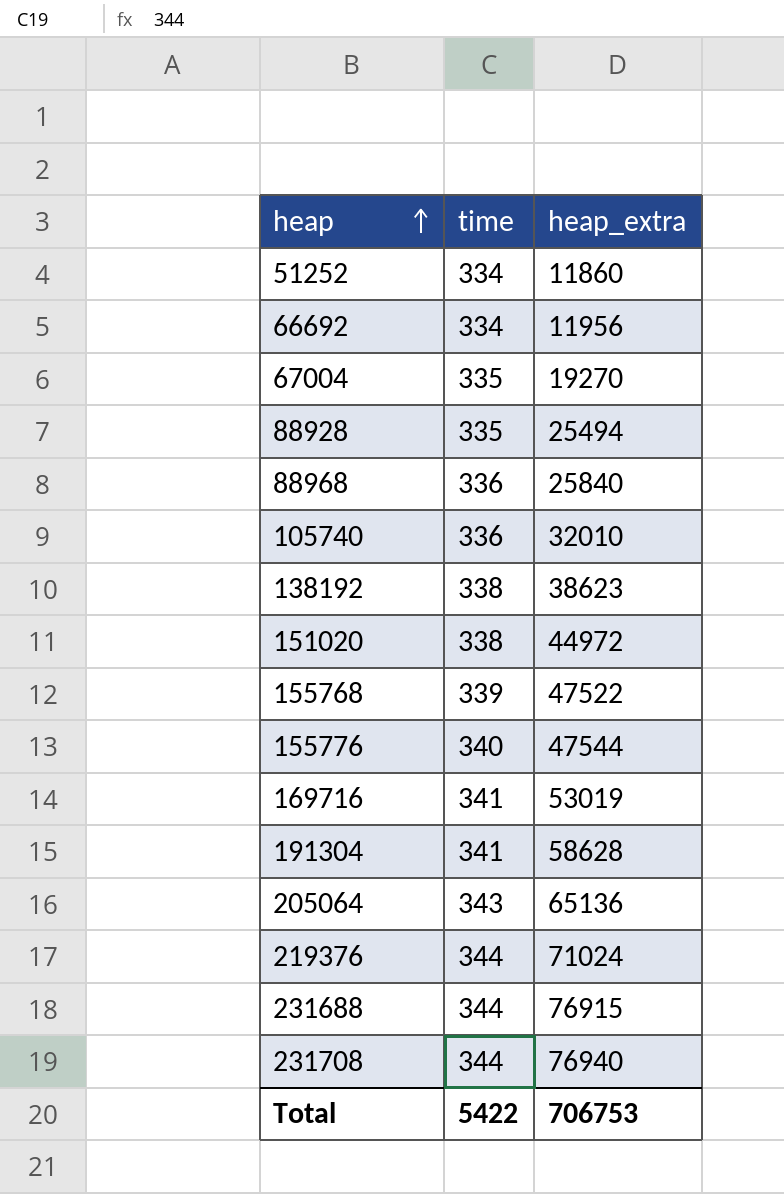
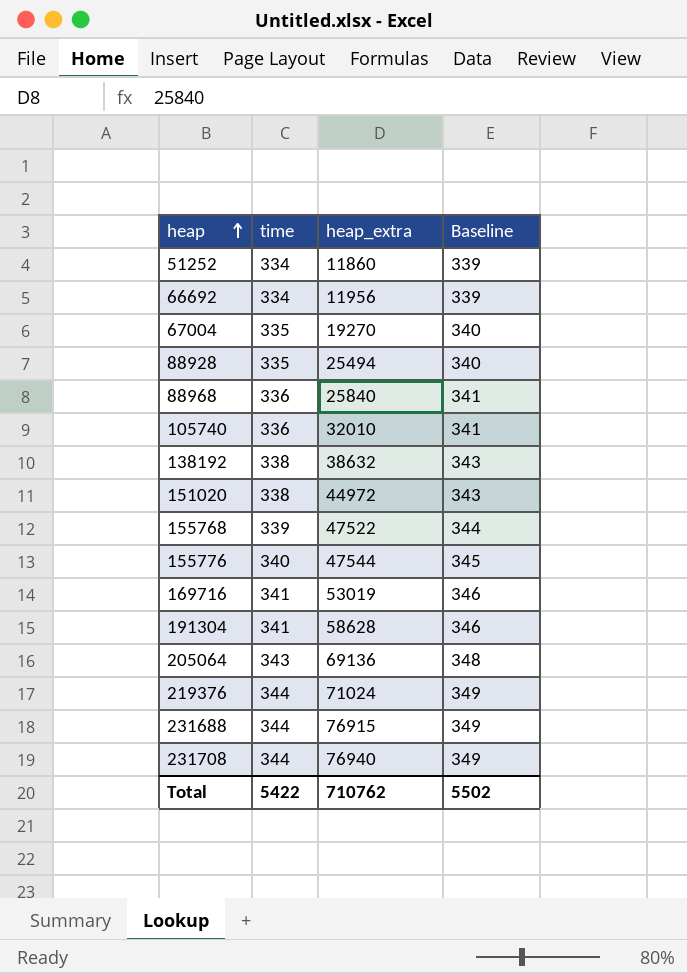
column Baseline | formula: none -> [time] + 5
138192 | heap_extra: 38623 -> 38632
205064 | heap_extra: 65136 -> 69136
Total | heap_extra: 706753 -> 710762

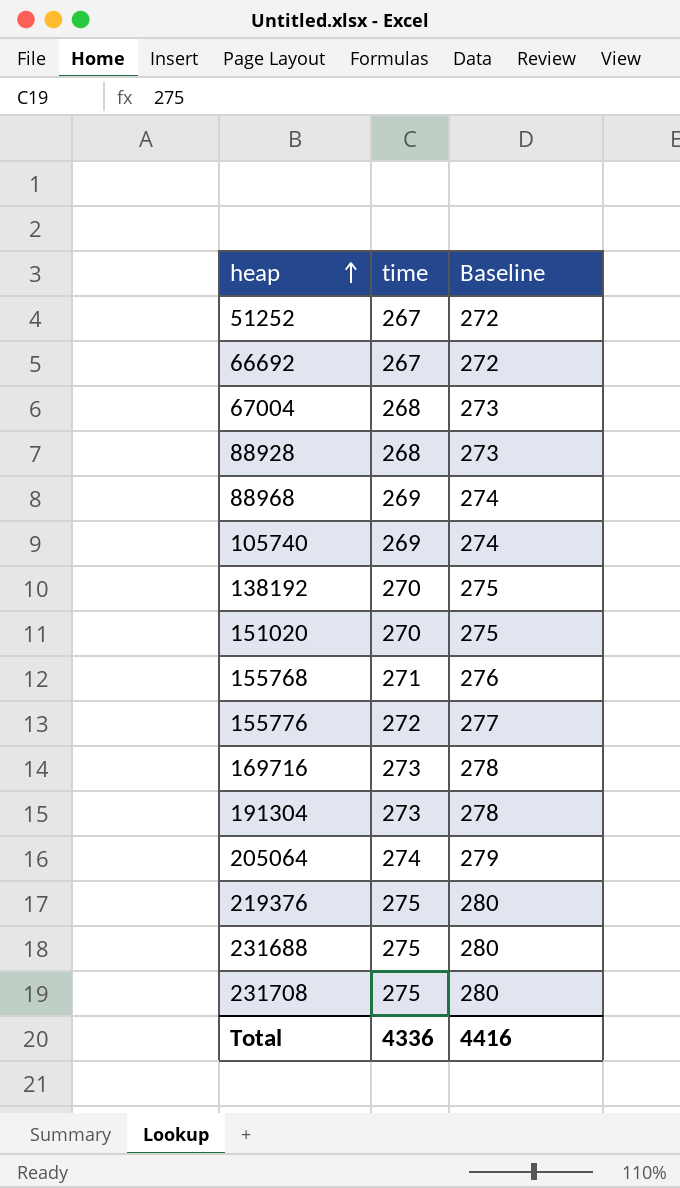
column heap_extra | position: 3 -> none
51252 | time: 334 -> 267
51252 | Baseline: 339 -> 272
66692 | time: 334 -> 267
66692 | Baseline: 339 -> 272
67004 | time: 335 -> 268
67004 | Baseline: 340 -> 273
88928 | time: 335 -> 268
88928 | Baseline: 340 -> 273
88968 | time: 336 -> 269
88968 | Baseline: 341 -> 274
105740 | time: 336 -> 269
105740 | Baseline: 341 -> 274
138192 | time: 338 -> 270
138192 | Baseline: 343 -> 275
151020 | time: 338 -> 270
151020 | Baseline: 343 -> 275
155768 | time: 339 -> 271
155768 | Baseline: 344 -> 276
155776 | time: 340 -> 272
155776 | Baseline: 345 -> 277
169716 | time: 341 -> 273
169716 | Baseline: 346 -> 278
191304 | time: 341 -> 273
191304 | Baseline: 346 -> 278
205064 | time: 343 -> 274
205064 | Baseline: 348 -> 279
219376 | time: 344 -> 275
219376 | Baseline: 349 -> 280
231688 | time: 344 -> 275
231688 | Baseline: 349 -> 280
231708 | time: 344 -> 275
231708 | Baseline: 349 -> 280
Total | time: 5422 -> 4336
Total | Baseline: 5502 -> 4416

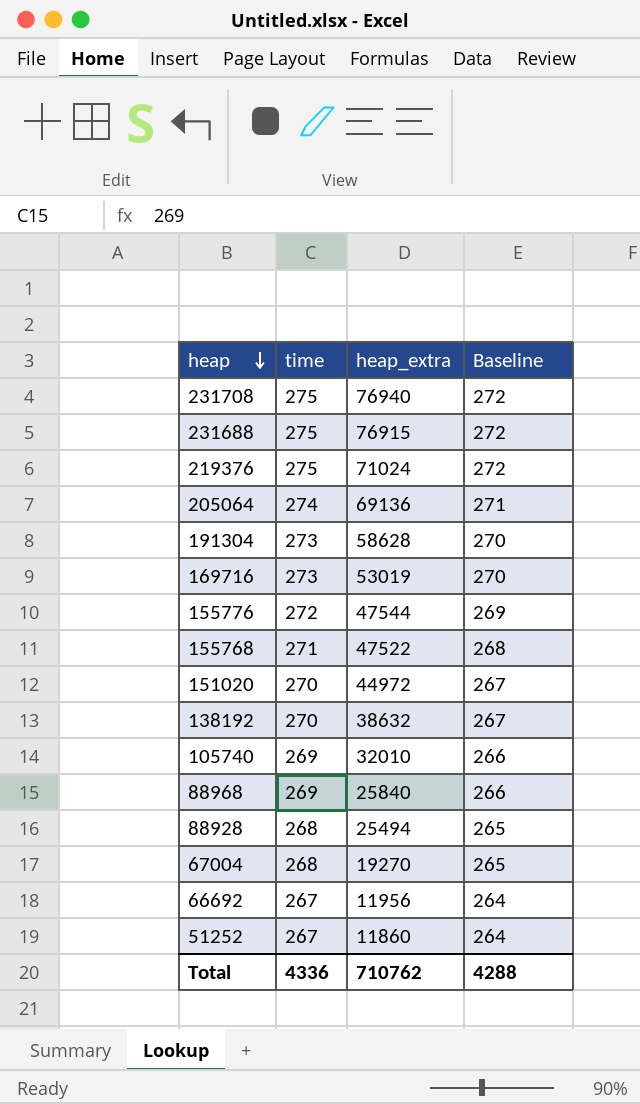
row order: heap ascending -> heap descending
column heap_extra | position: none -> 3
column Baseline | formula: [time] + 5 -> [time] - 3
Total | Baseline: 4416 -> 4288

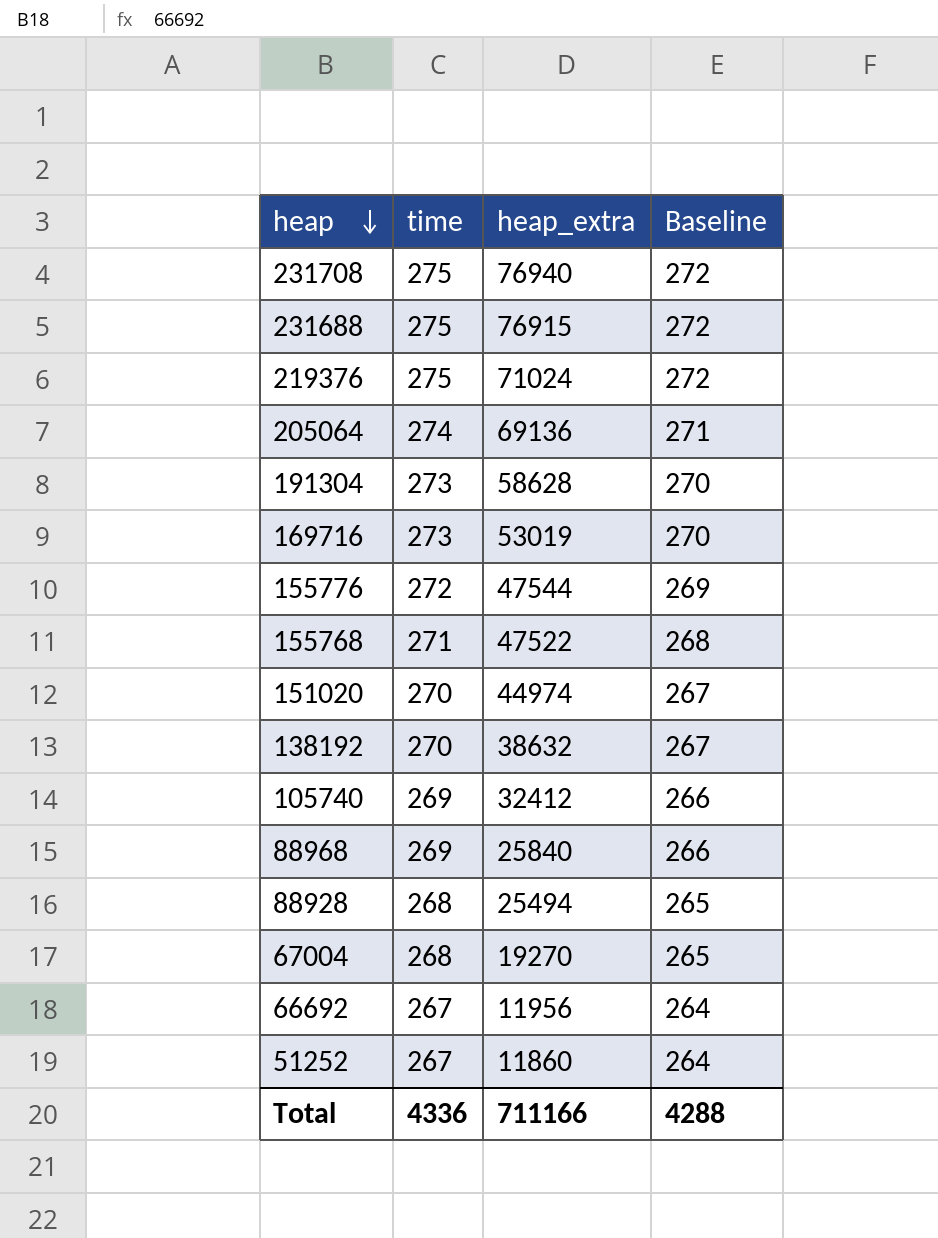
151020 | heap_extra: 44972 -> 44974
105740 | heap_extra: 32010 -> 32412
Total | heap_extra: 710762 -> 711166

